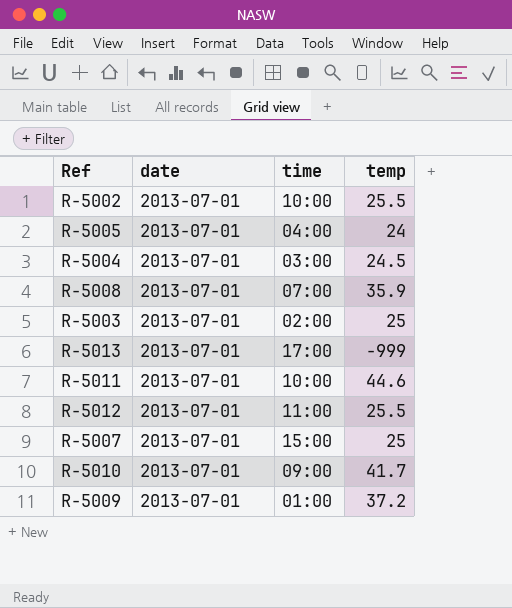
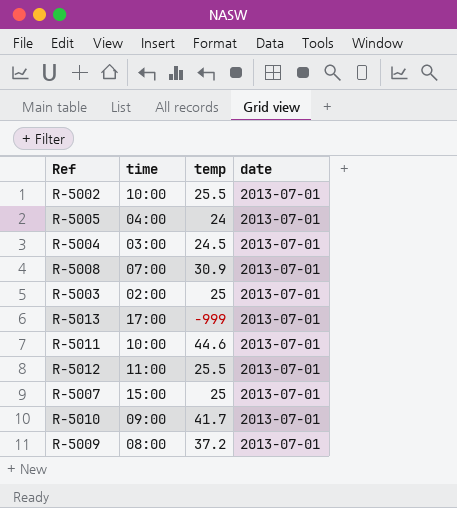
column date | position: 2 -> 4
R-5008 | temp: 35.9 -> 30.9
R-5009 | time: 01:00 -> 08:00

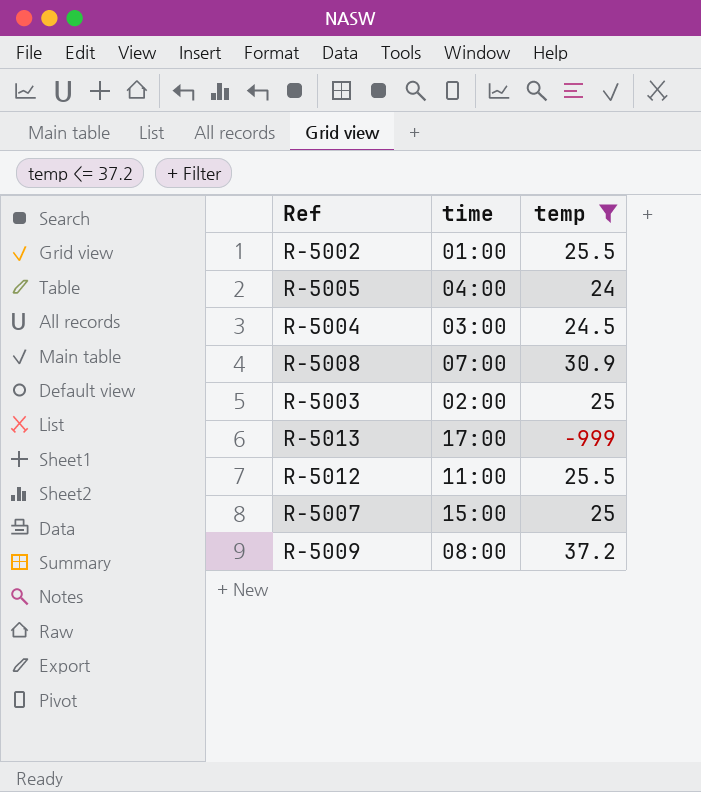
filter: none -> temp <= 37.2
column date | position: 4 -> none
R-5002 | time: 10:00 -> 01:00

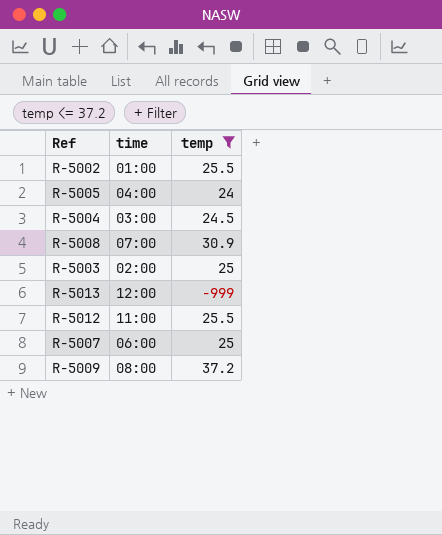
R-5013 | time: 17:00 -> 12:00
R-5007 | time: 15:00 -> 06:00

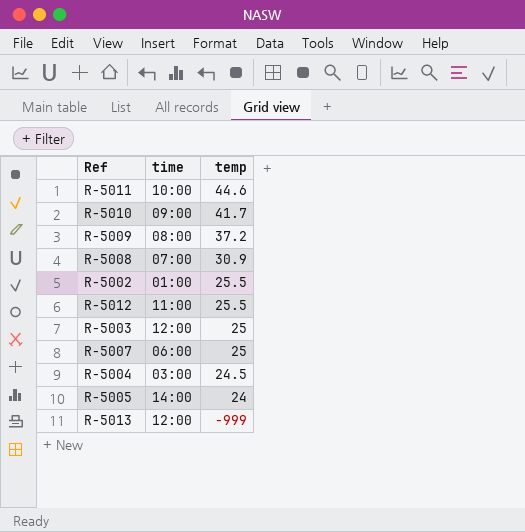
filter: temp <= 37.2 -> none
row order: none -> temp descending
R-5003 | time: 02:00 -> 12:00
R-5005 | time: 04:00 -> 14:00

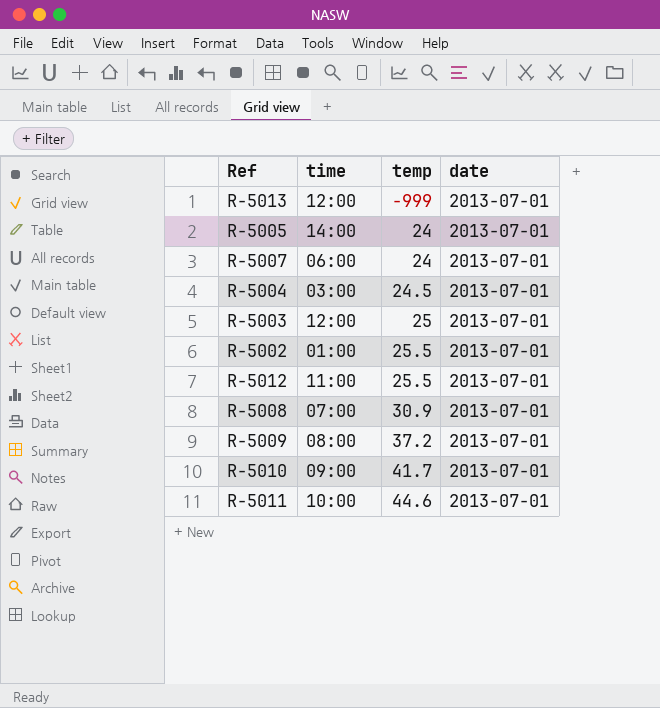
row order: temp descending -> temp ascending
column date | position: none -> 4
R-5007 | temp: 25 -> 24

